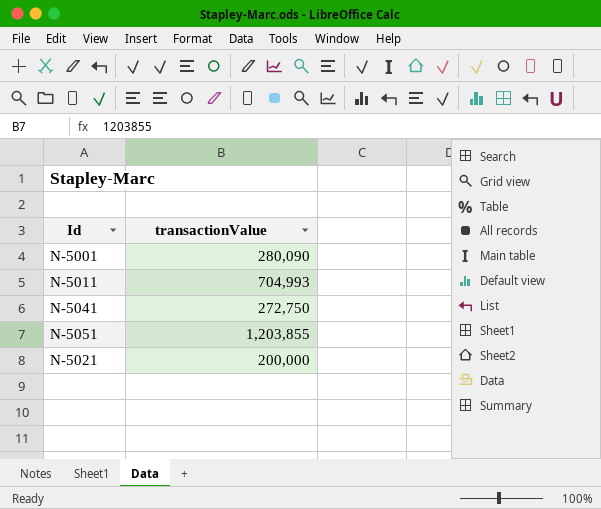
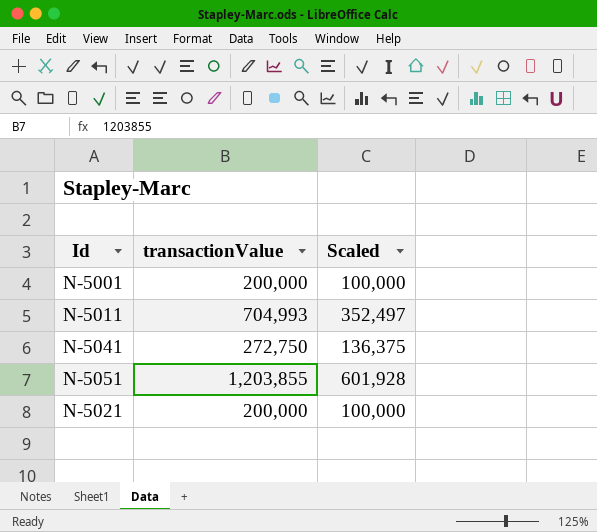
column Scaled | formula: none -> [transactionValue] * 0.5
N-5001 | transactionValue: 280,090 -> 200,000

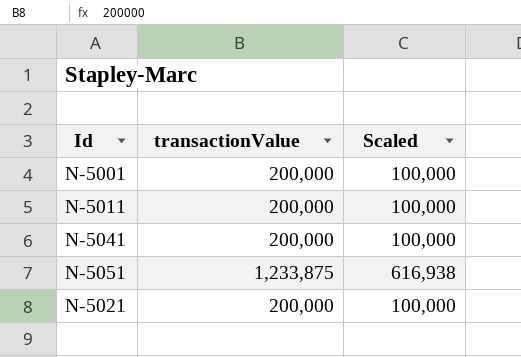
N-5011 | transactionValue: 704,993 -> 200,000
N-5011 | Scaled: 352,497 -> 100,000
N-5041 | transactionValue: 272,750 -> 200,000
N-5041 | Scaled: 136,375 -> 100,000
N-5051 | transactionValue: 1,203,855 -> 1,233,875
N-5051 | Scaled: 601,928 -> 616,938

